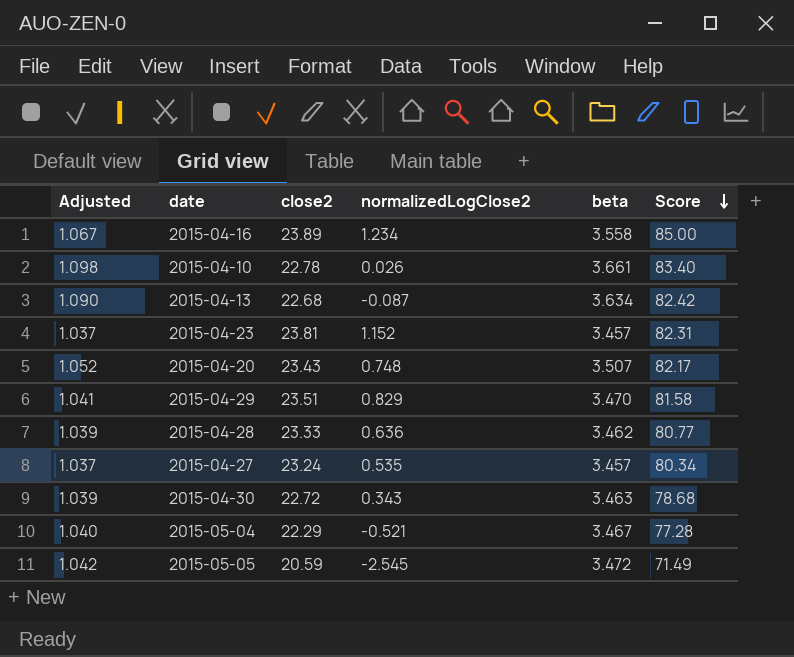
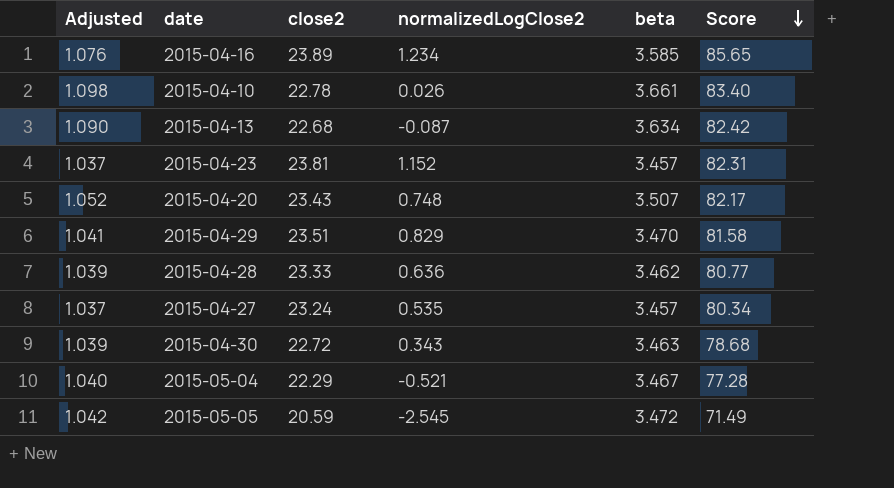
2015-04-16 | Adjusted: 1.067 -> 1.076
2015-04-16 | beta: 3.558 -> 3.585
2015-04-16 | Score: 85.00 -> 85.65

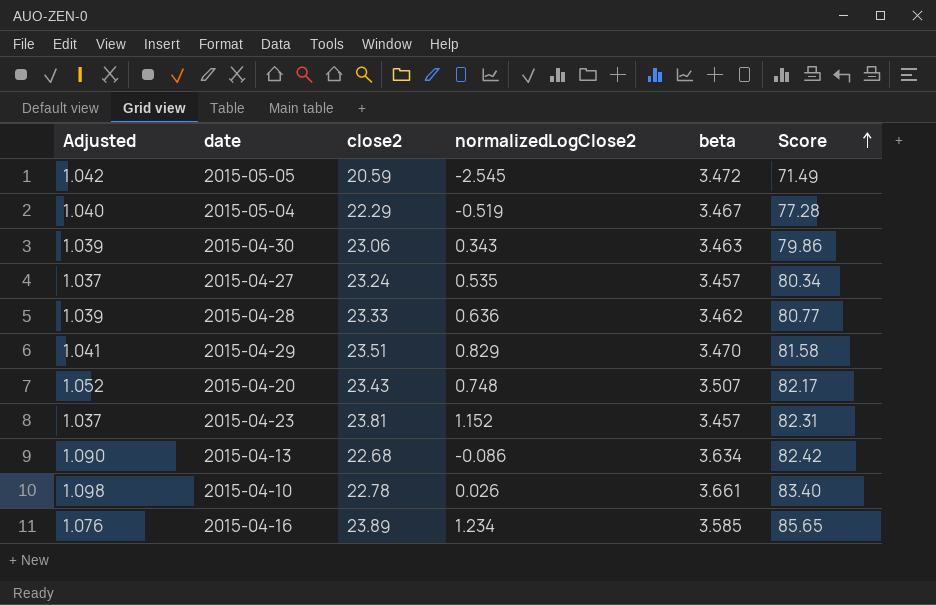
row order: Score descending -> Score ascending
2015-05-04 | normalizedLogClose2: -0.521 -> -0.519
2015-04-30 | close2: 22.72 -> 23.06
2015-04-30 | Score: 78.68 -> 79.86
2015-04-13 | normalizedLogClose2: -0.087 -> -0.086

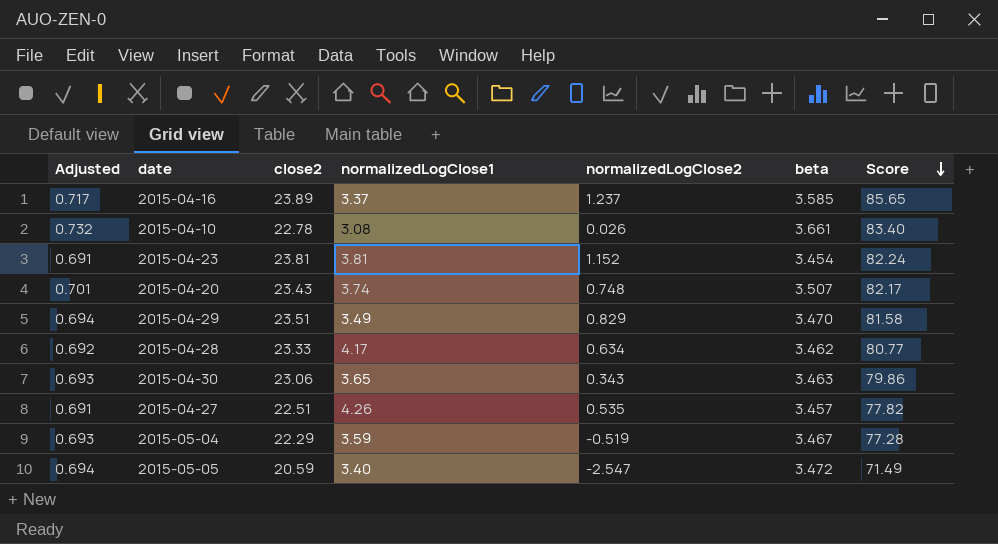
row order: Score ascending -> Score descending
column Adjusted | formula: [beta] * 0.3 -> [beta] * 0.2
column normalizedLogClose1 | position: none -> 4
row 2015-04-13: 1.090 | 22.68 | -0.086 | 3.634 | 82.42 -> none
2015-04-16 | normalizedLogClose2: 1.234 -> 1.237
2015-04-23 | beta: 3.457 -> 3.454
2015-04-23 | Score: 82.31 -> 82.24
2015-04-28 | normalizedLogClose2: 0.636 -> 0.634
2015-04-27 | close2: 23.24 -> 22.51
2015-04-27 | Score: 80.34 -> 77.82
2015-05-05 | normalizedLogClose2: -2.545 -> -2.547

